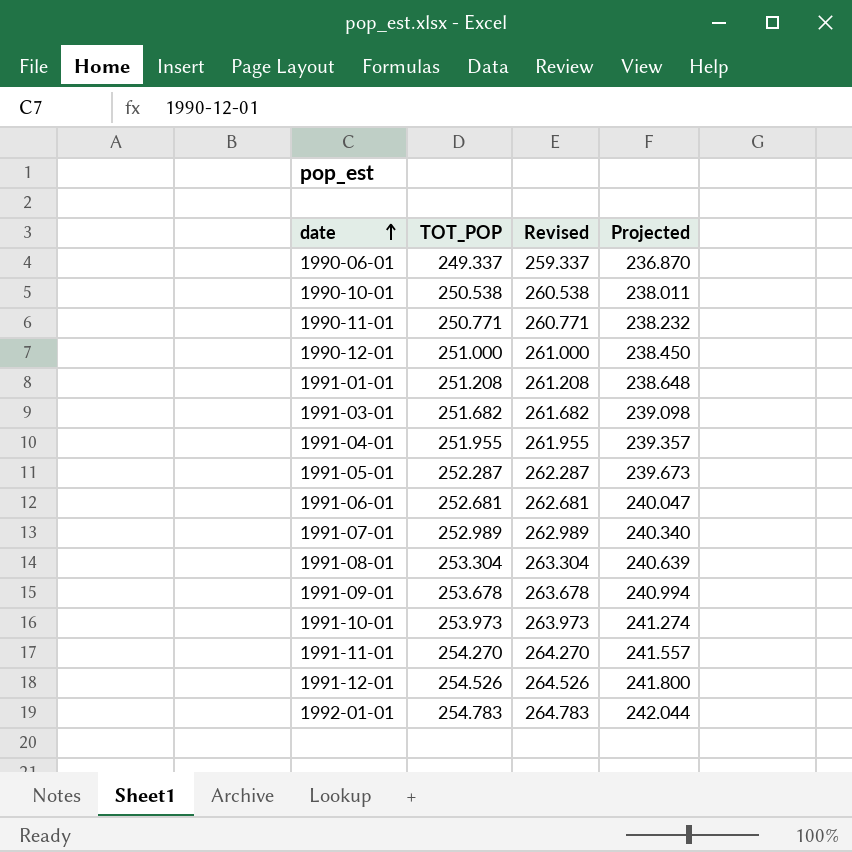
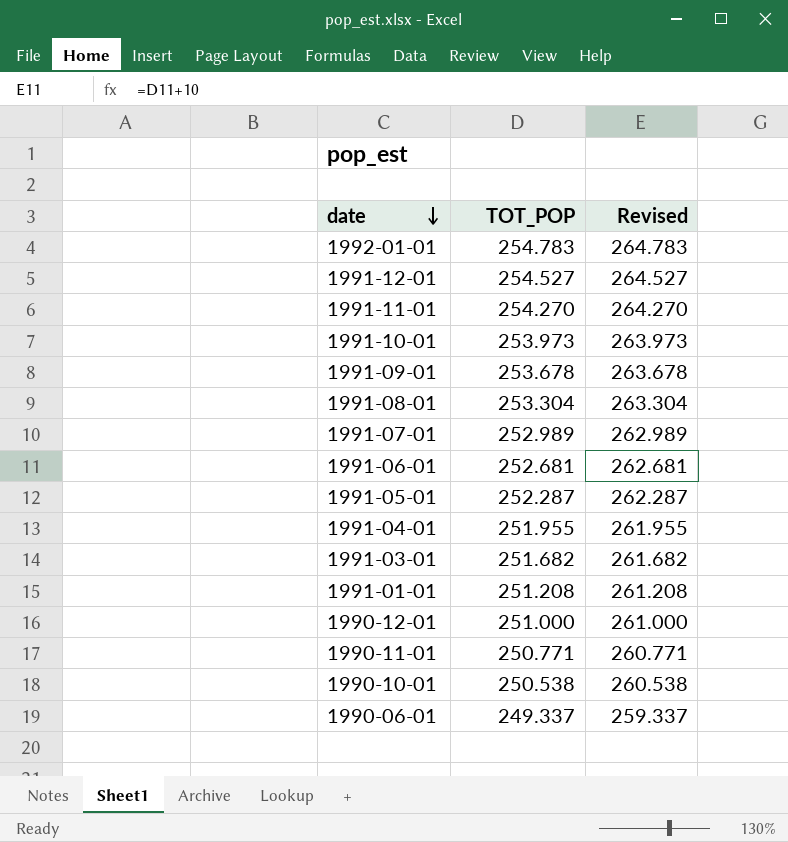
row order: date ascending -> date descending
column Projected | formula: [TOT_POP] * 0.95 -> none
1991-12-01 | TOT_POP: 254.526 -> 254.527
1991-12-01 | Revised: 264.526 -> 264.527

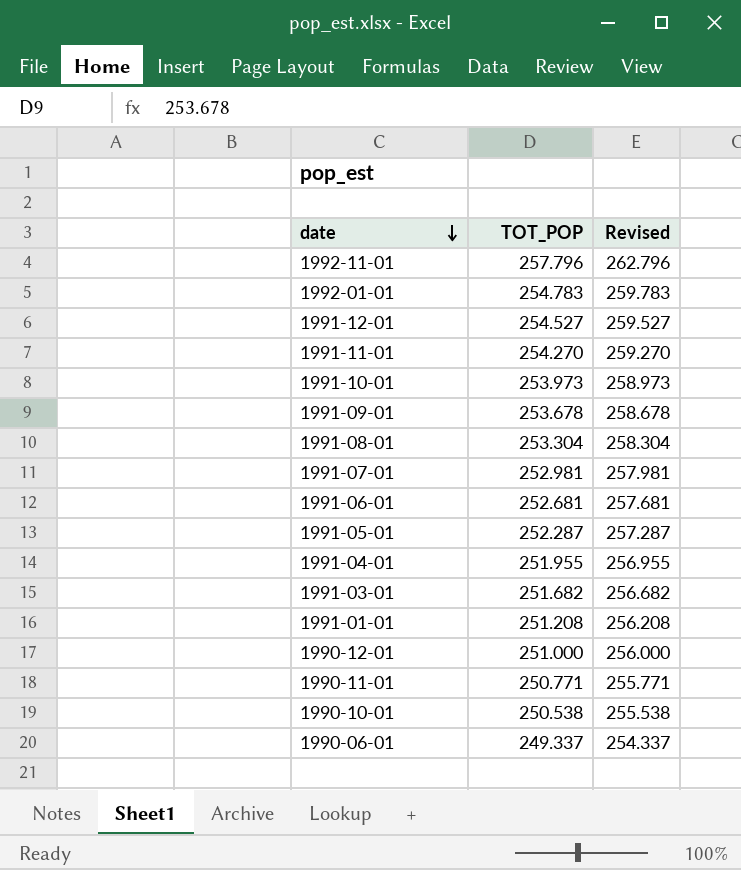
column Revised | formula: [TOT_POP] + 10 -> [TOT_POP] + 5
row 1992-11-01: none -> 257.796 | 262.796
1991-07-01 | TOT_POP: 252.989 -> 252.981

